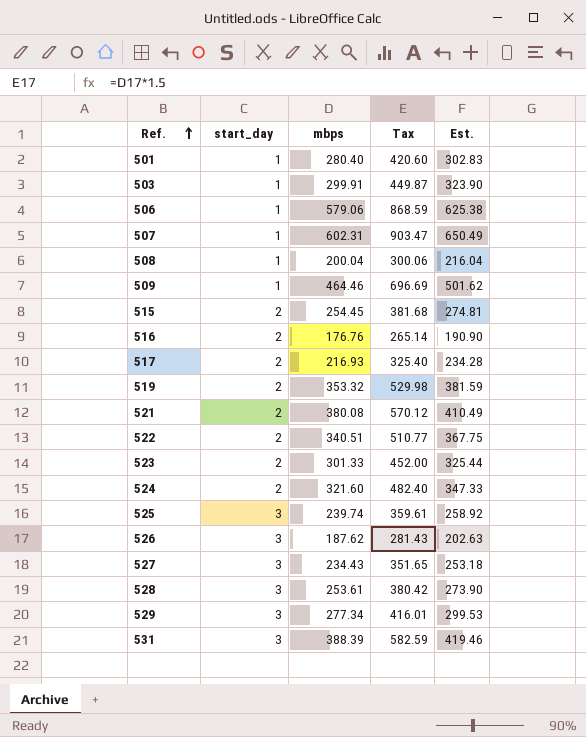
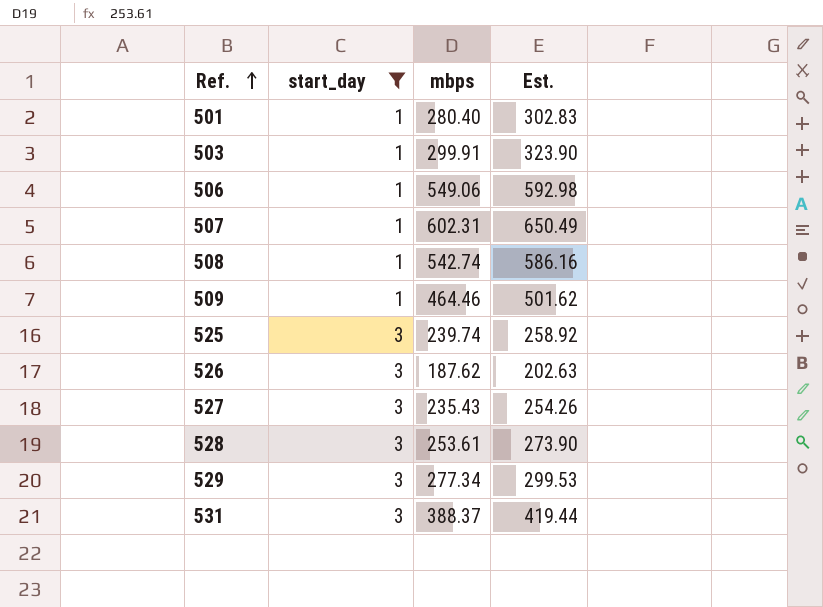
filter: none -> start_day != 2
column Tax | formula: [mbps] * 1.5 -> none
506 | mbps: 579.06 -> 549.06
506 | Est.: 625.38 -> 592.98
508 | mbps: 200.04 -> 542.74
508 | Est.: 216.04 -> 586.16
527 | mbps: 234.43 -> 235.43
527 | Est.: 253.18 -> 254.26
531 | mbps: 388.39 -> 388.37
531 | Est.: 419.46 -> 419.44

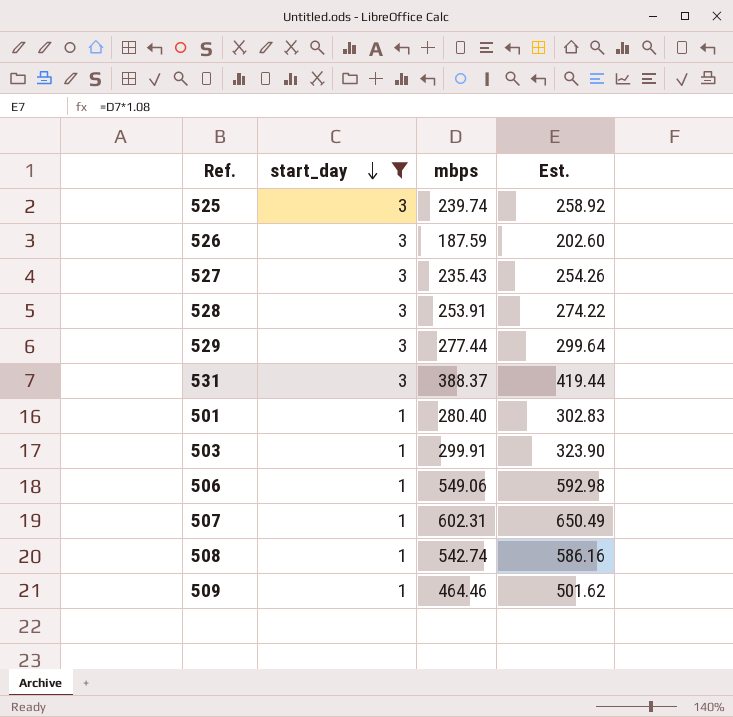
row order: Ref. ascending -> start_day descending
526 | mbps: 187.62 -> 187.59
526 | Est.: 202.63 -> 202.60
528 | mbps: 253.61 -> 253.91
528 | Est.: 273.90 -> 274.22
529 | mbps: 277.34 -> 277.44
529 | Est.: 299.53 -> 299.64

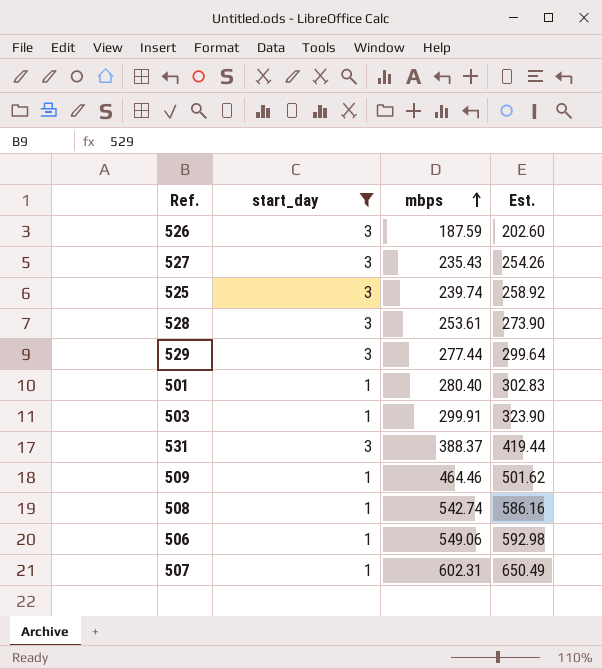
row order: start_day descending -> mbps ascending
528 | mbps: 253.91 -> 253.61
528 | Est.: 274.22 -> 273.90

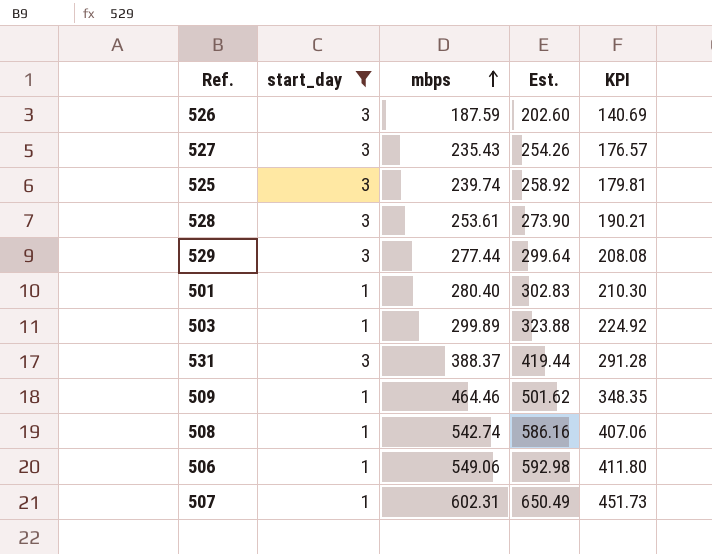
column KPI | formula: none -> [mbps] * 0.75
503 | mbps: 299.91 -> 299.89
503 | Est.: 323.90 -> 323.88

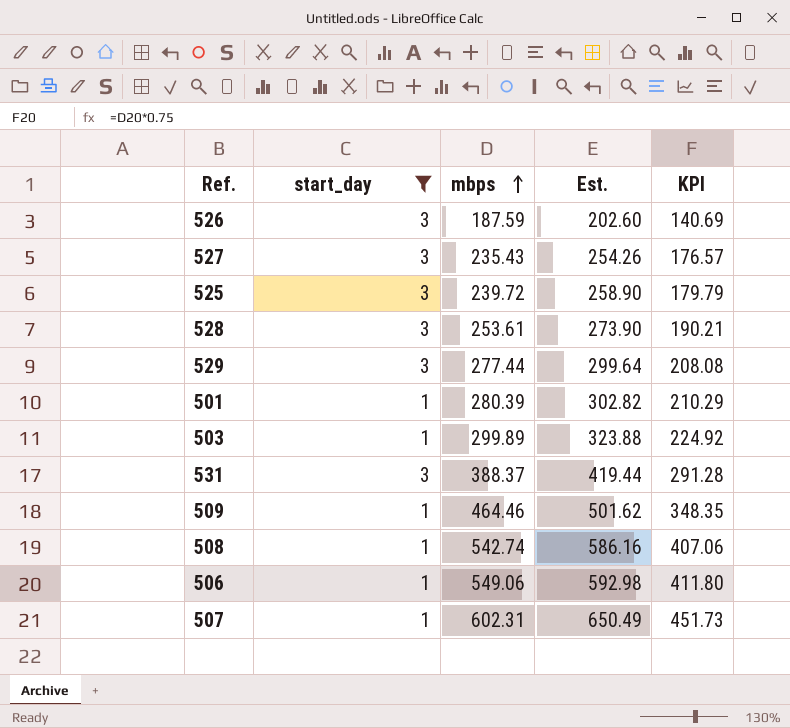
525 | mbps: 239.74 -> 239.72
525 | Est.: 258.92 -> 258.90
525 | KPI: 179.81 -> 179.79
501 | mbps: 280.40 -> 280.39
501 | Est.: 302.83 -> 302.82
501 | KPI: 210.30 -> 210.29

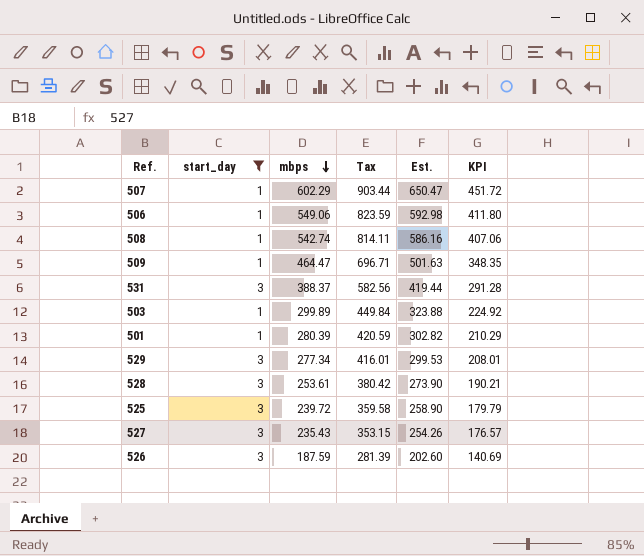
row order: mbps ascending -> mbps descending
column Tax | formula: none -> [mbps] * 1.5
507 | mbps: 602.31 -> 602.29
507 | Est.: 650.49 -> 650.47
507 | KPI: 451.73 -> 451.72
509 | mbps: 464.46 -> 464.47
509 | Est.: 501.62 -> 501.63
529 | mbps: 277.44 -> 277.34
529 | Est.: 299.64 -> 299.53
529 | KPI: 208.08 -> 208.01

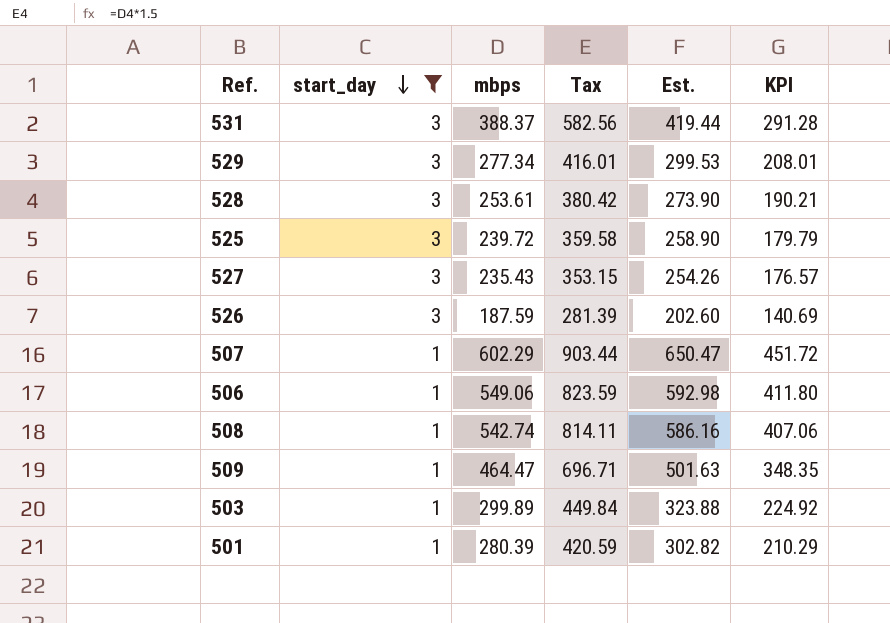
row order: mbps descending -> start_day descending

